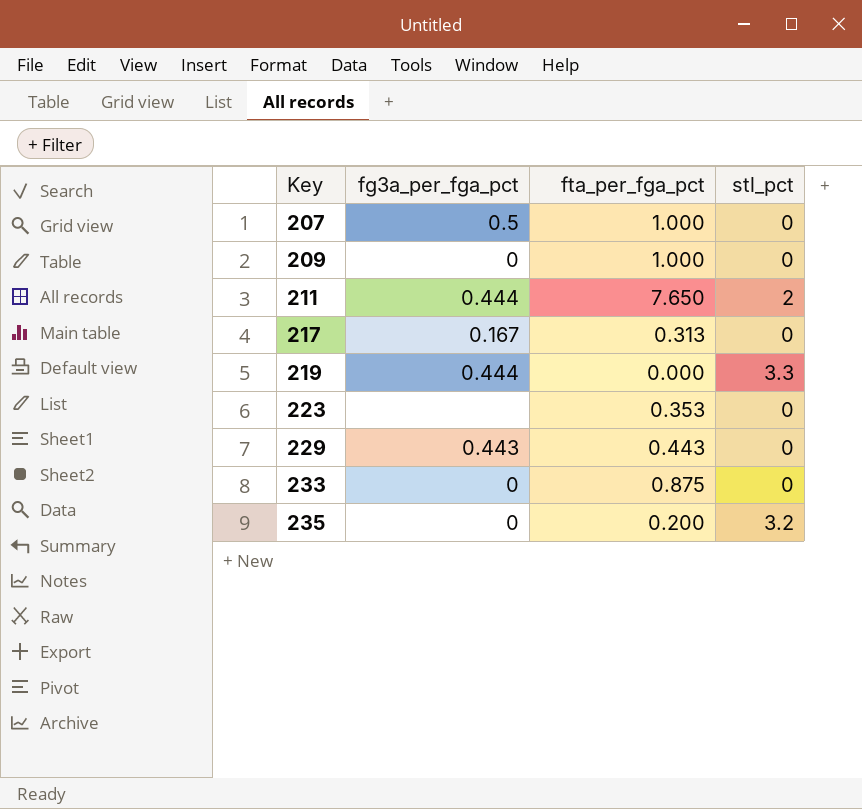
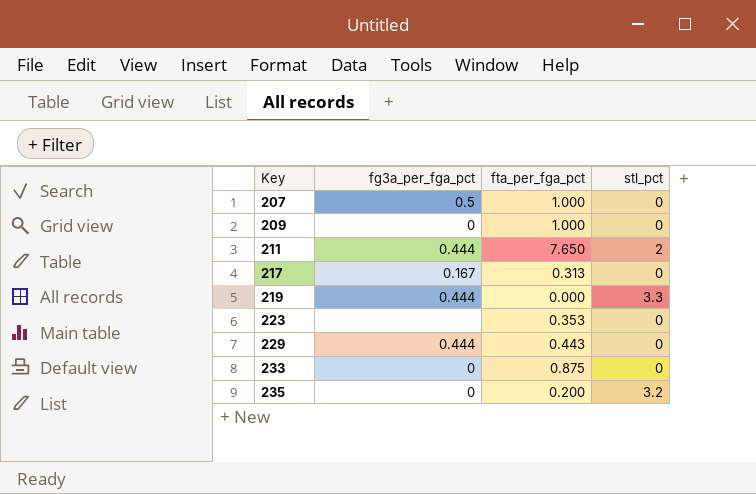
229 | fg3a_per_fga_pct: 0.443 -> 0.444

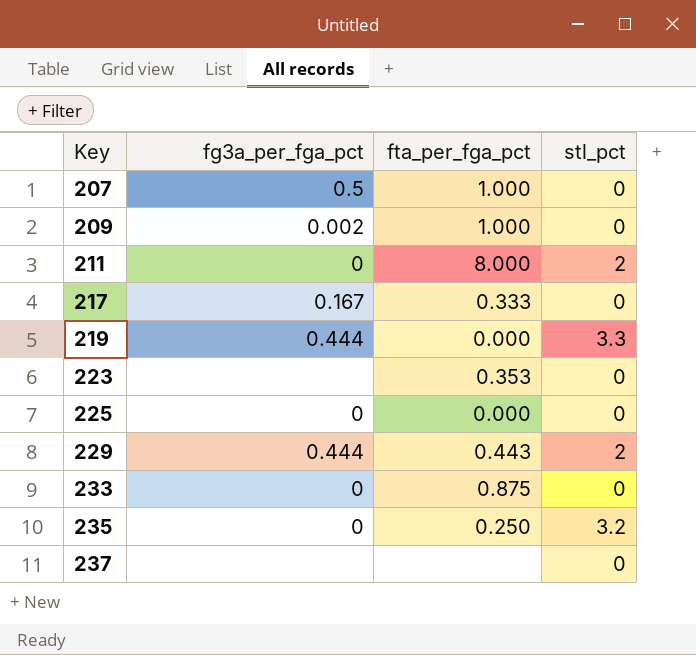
209 | fg3a_per_fga_pct: 0 -> 0.002
211 | fg3a_per_fga_pct: 0.444 -> 0
211 | fta_per_fga_pct: 7.650 -> 8.000
217 | fta_per_fga_pct: 0.313 -> 0.333
row 225: none -> 0 | 0.000 | 0
229 | stl_pct: 0 -> 2
235 | fta_per_fga_pct: 0.200 -> 0.250
row 237: none -> none | none | 0

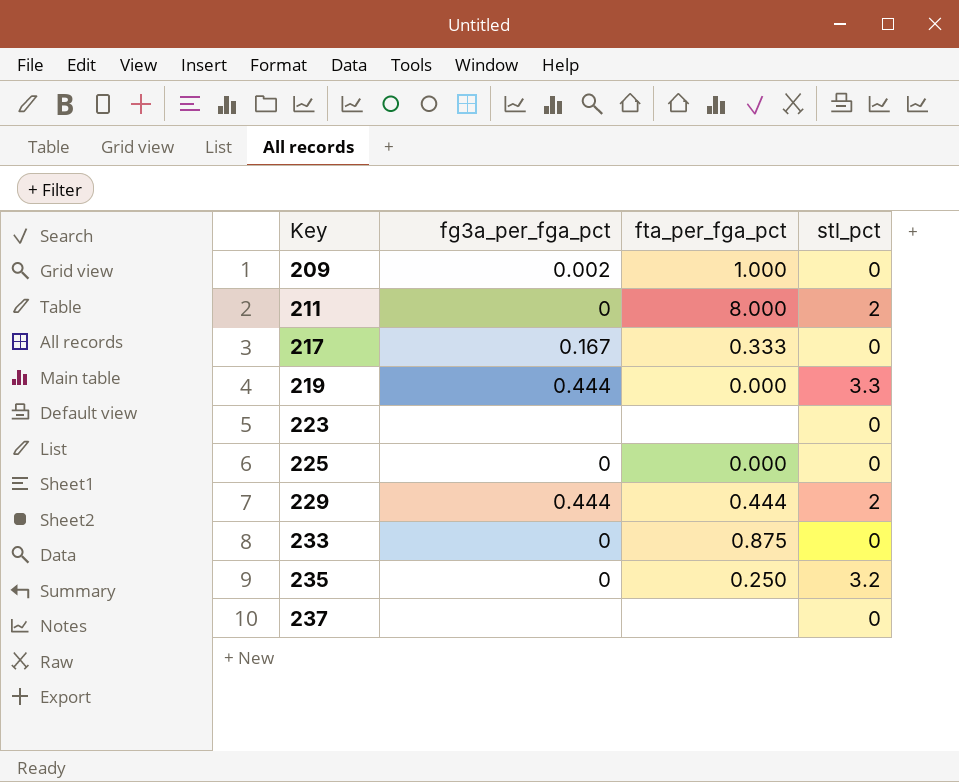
row 207: 0.5 | 1.000 | 0 -> none
223 | fta_per_fga_pct: 0.353 -> none
229 | fta_per_fga_pct: 0.443 -> 0.444

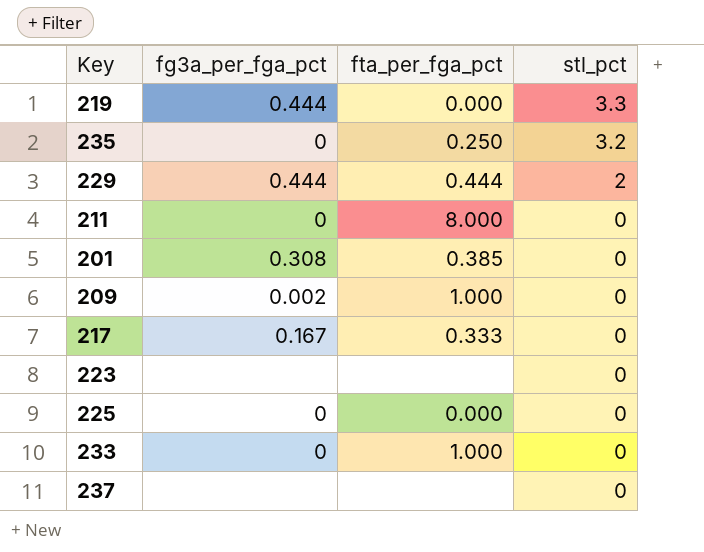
row order: Key ascending -> stl_pct descending
211 | stl_pct: 2 -> 0
row 201: none -> 0.308 | 0.385 | 0
233 | fta_per_fga_pct: 0.875 -> 1.000

